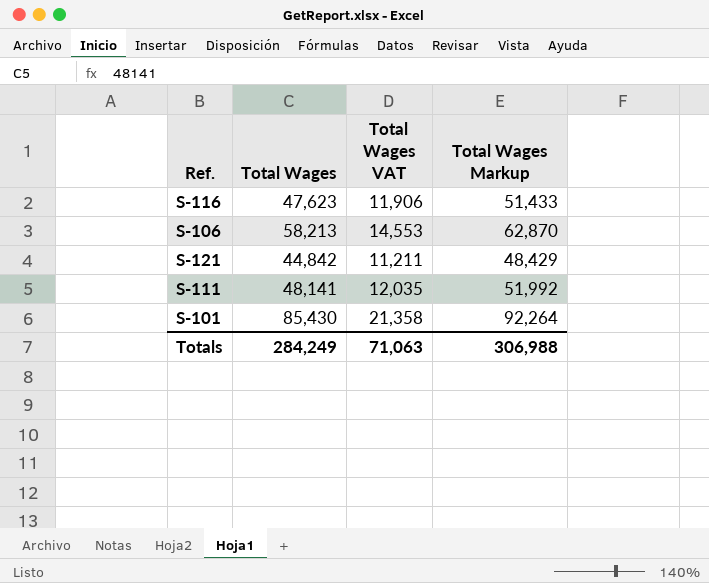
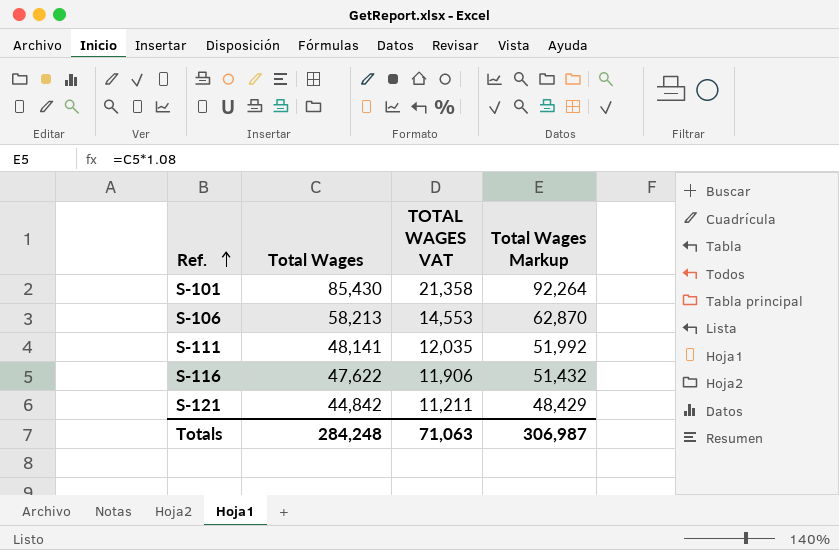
row order: none -> Ref. ascending
column name: Total Wages VAT -> TOTAL WAGES VAT
S-116 | Total Wages: 47,623 -> 47,622
S-116 | Total Wages Markup: 51,433 -> 51,432
Totals | Total Wages: 284,249 -> 284,248
Totals | Total Wages Markup: 306,988 -> 306,987

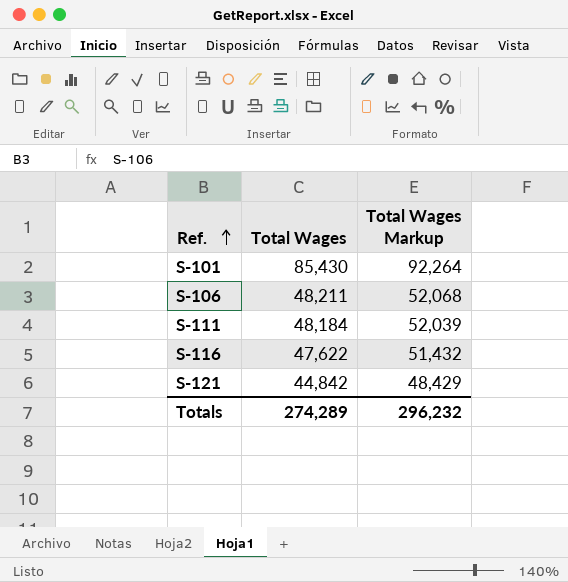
column TOTAL WAGES VAT | formula: [Total Wages] * 0.25 -> none
S-106 | Total Wages: 58,213 -> 48,211
S-106 | Total Wages Markup: 62,870 -> 52,068
S-111 | Total Wages: 48,141 -> 48,184
S-111 | Total Wages Markup: 51,992 -> 52,039
Totals | Total Wages: 284,248 -> 274,289
Totals | Total Wages Markup: 306,987 -> 296,232

